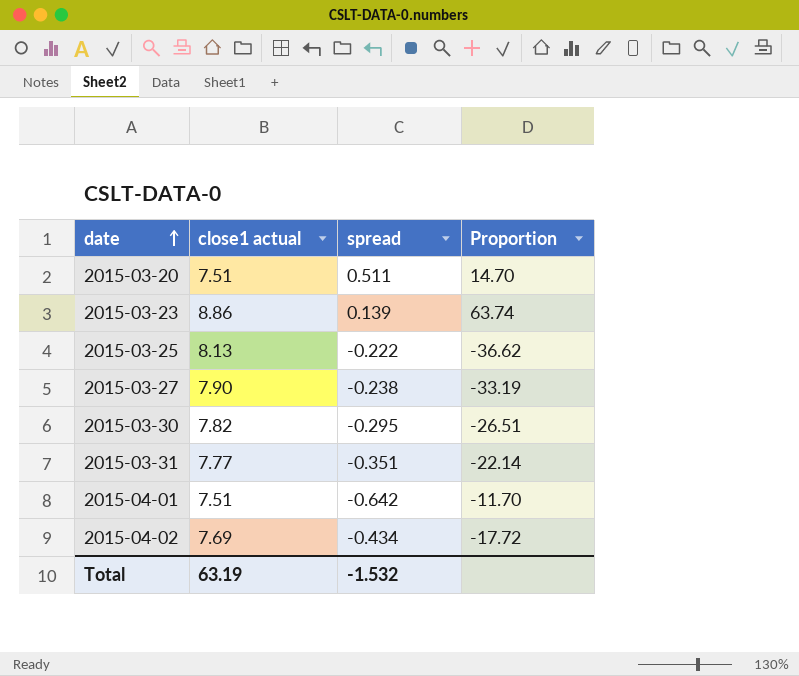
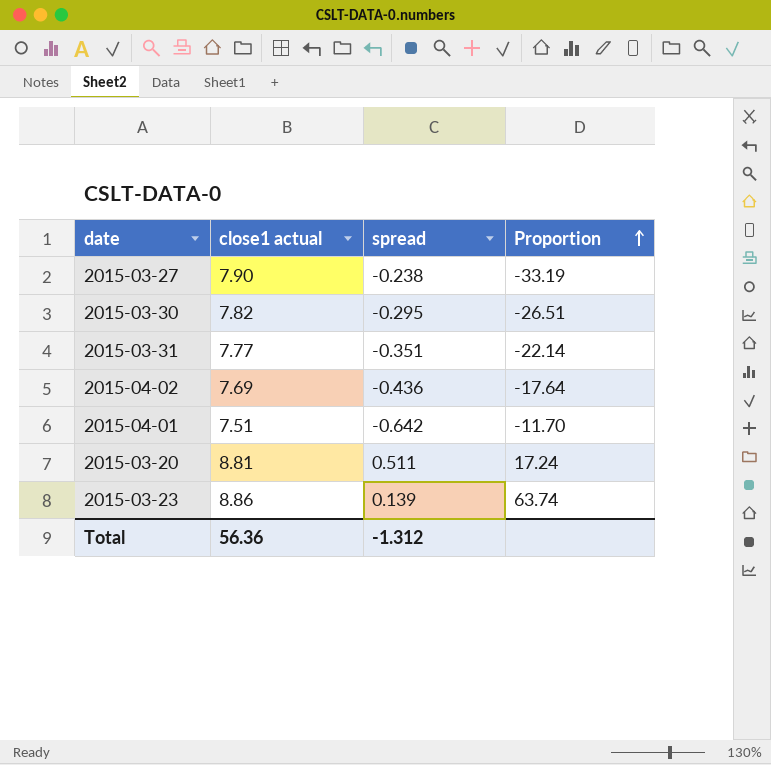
row order: date ascending -> Proportion ascending
row 2015-03-25: 8.13 | -0.222 | -36.62 -> none
2015-04-02 | spread: -0.434 -> -0.436
2015-04-02 | Proportion: -17.72 -> -17.64
2015-03-20 | close1 actual: 7.51 -> 8.81
2015-03-20 | Proportion: 14.70 -> 17.24
Total | close1 actual: 63.19 -> 56.36
Total | spread: -1.532 -> -1.312

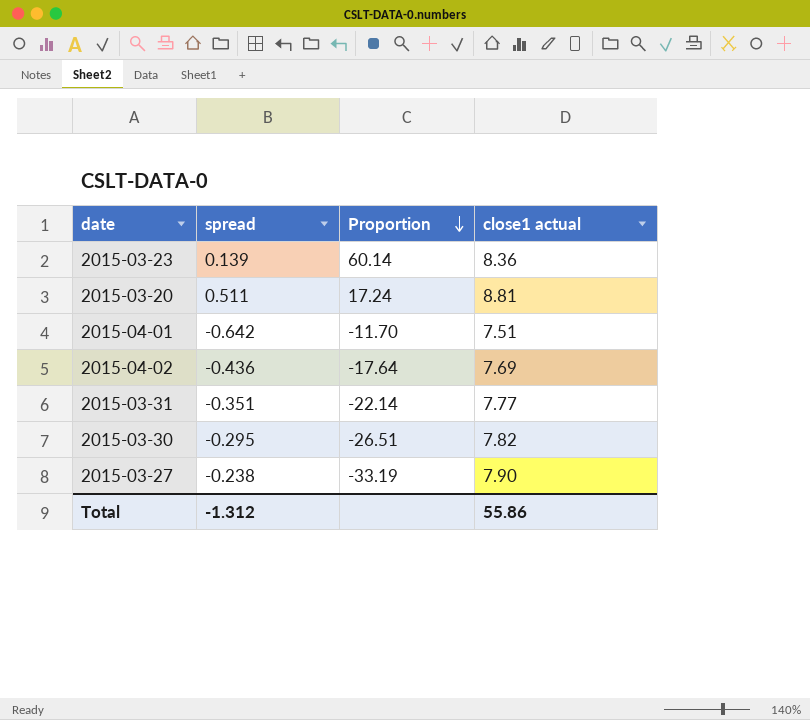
row order: Proportion ascending -> Proportion descending
column close1 actual | position: 2 -> 4
2015-03-23 | Proportion: 63.74 -> 60.14
2015-03-23 | close1 actual: 8.86 -> 8.36
Total | close1 actual: 56.36 -> 55.86

